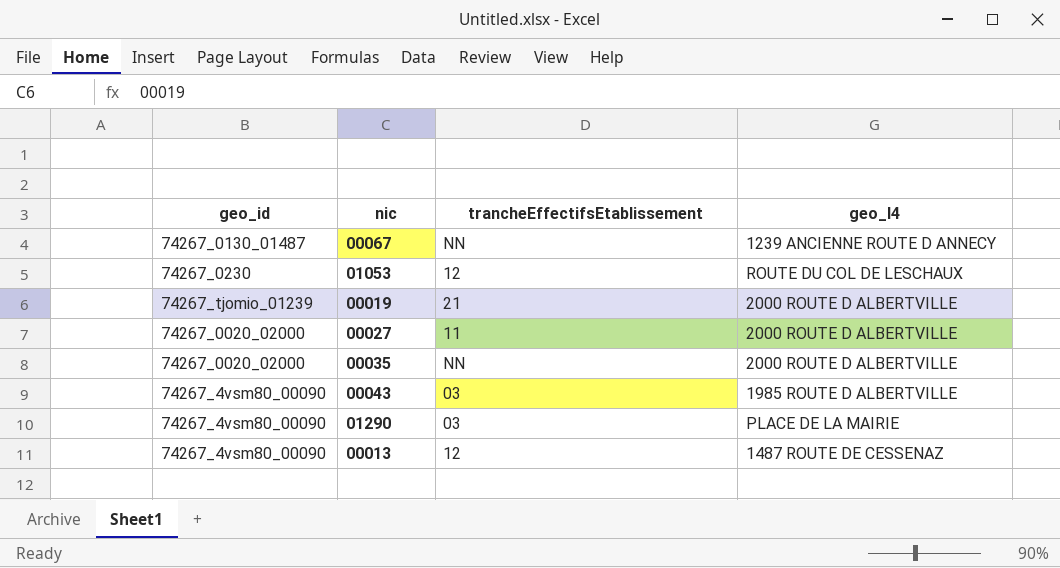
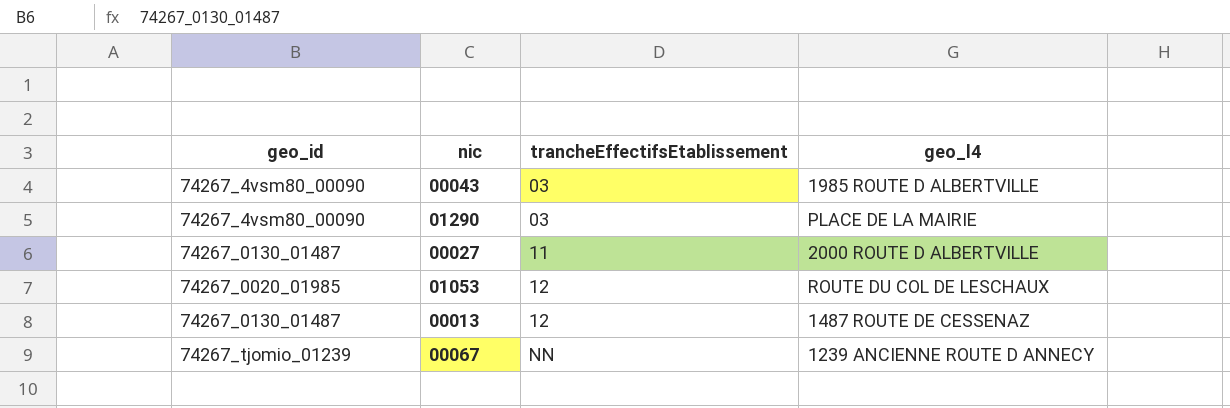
row order: none -> trancheEffectifsEtablissement ascending
row 00019: 74267_tjomio_01239 | 21 | 2000 ROUTE D ALBERTVILLE -> none
row 00035: 74267_0020_02000 | NN | 2000 ROUTE D ALBERTVILLE -> none
00027 | geo_id: 74267_0020_02000 -> 74267_0130_01487
01053 | geo_id: 74267_0230 -> 74267_0020_01985
00013 | geo_id: 74267_4vsm80_00090 -> 74267_0130_01487
00067 | geo_id: 74267_0130_01487 -> 74267_tjomio_01239

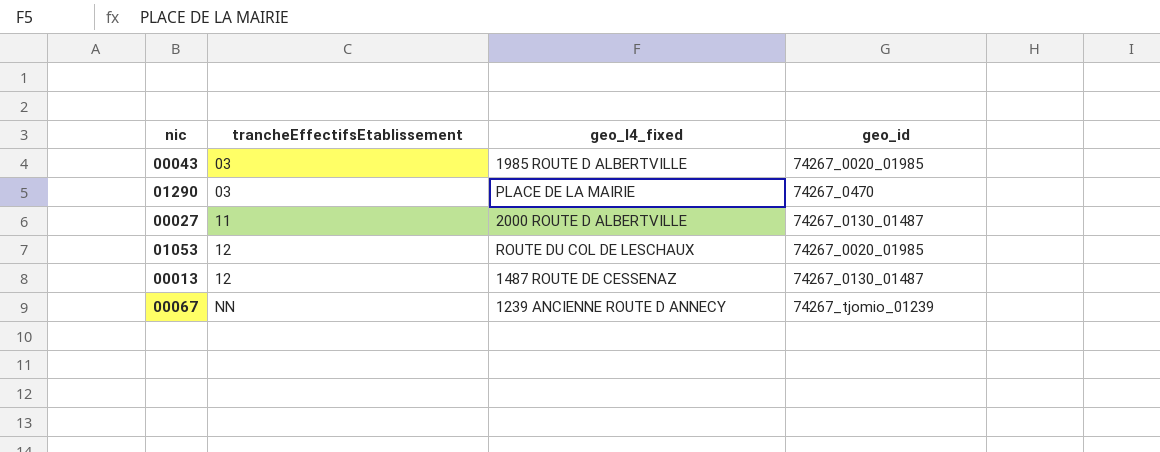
column name: geo_l4 -> geo_l4_fixed
column geo_id | position: 1 -> 4
00043 | geo_id: 74267_4vsm80_00090 -> 74267_0020_01985
01290 | geo_id: 74267_4vsm80_00090 -> 74267_0470

